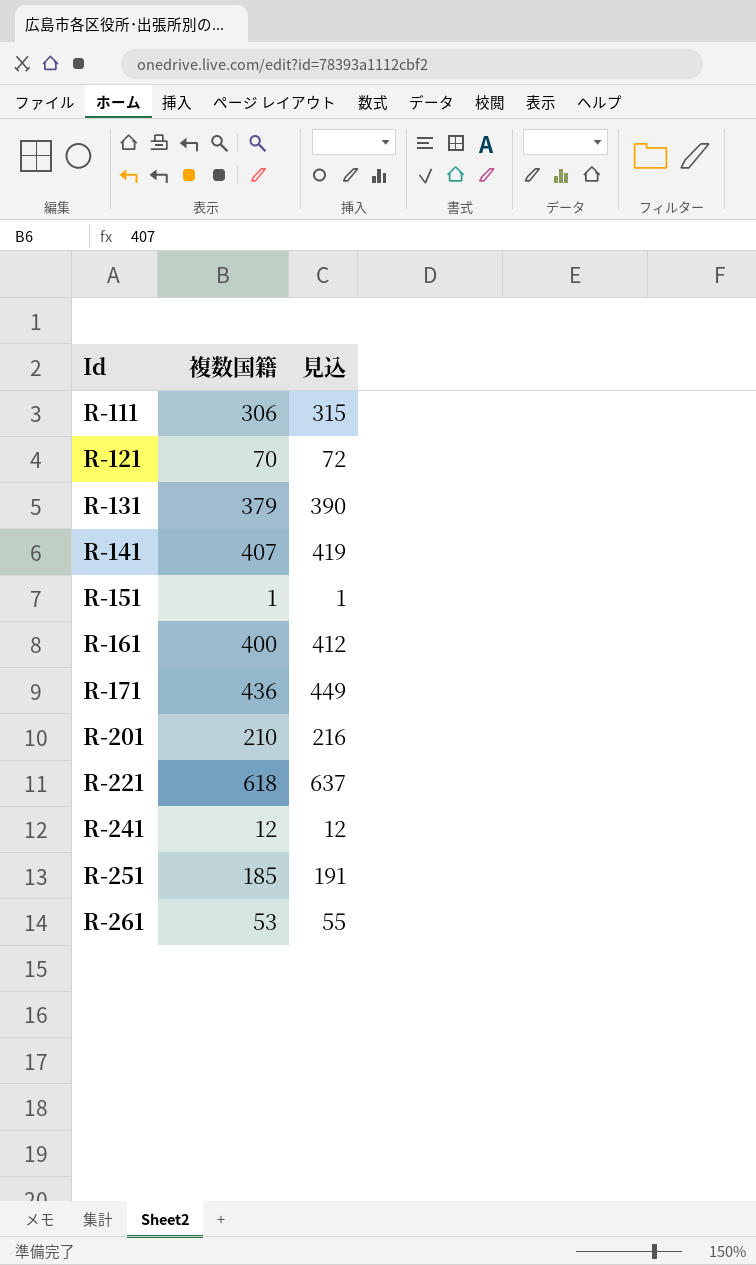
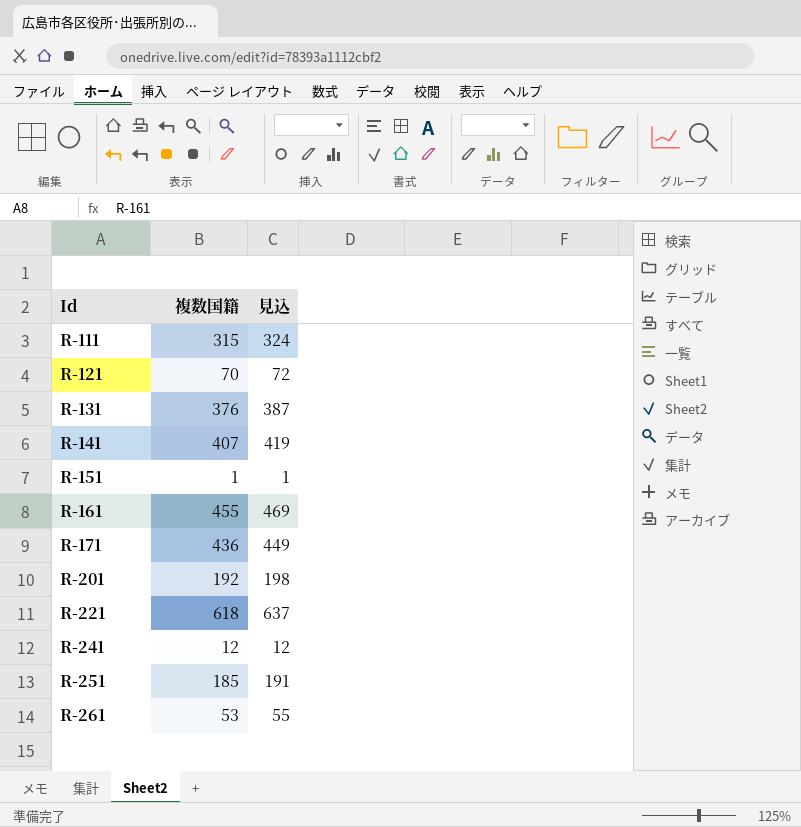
R-111 | 複数国籍: 306 -> 315
R-111 | 見込: 315 -> 324
R-131 | 複数国籍: 379 -> 376
R-131 | 見込: 390 -> 387
R-161 | 複数国籍: 400 -> 455
R-161 | 見込: 412 -> 469
R-201 | 複数国籍: 210 -> 192
R-201 | 見込: 216 -> 198

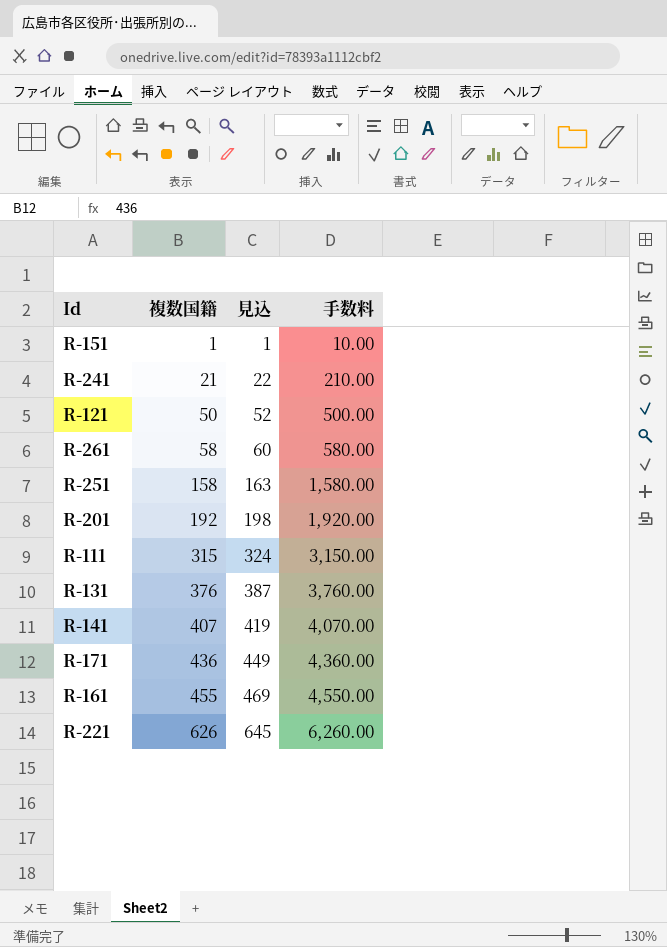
row order: Id ascending -> 複数国籍 ascending
column 手数料 | formula: none -> [複数国籍] * 10
R-241 | 複数国籍: 12 -> 21
R-241 | 見込: 12 -> 22
R-121 | 複数国籍: 70 -> 50
R-121 | 見込: 72 -> 52
R-261 | 複数国籍: 53 -> 58
R-261 | 見込: 55 -> 60
R-251 | 複数国籍: 185 -> 158
R-251 | 見込: 191 -> 163
R-221 | 複数国籍: 618 -> 626
R-221 | 見込: 637 -> 645

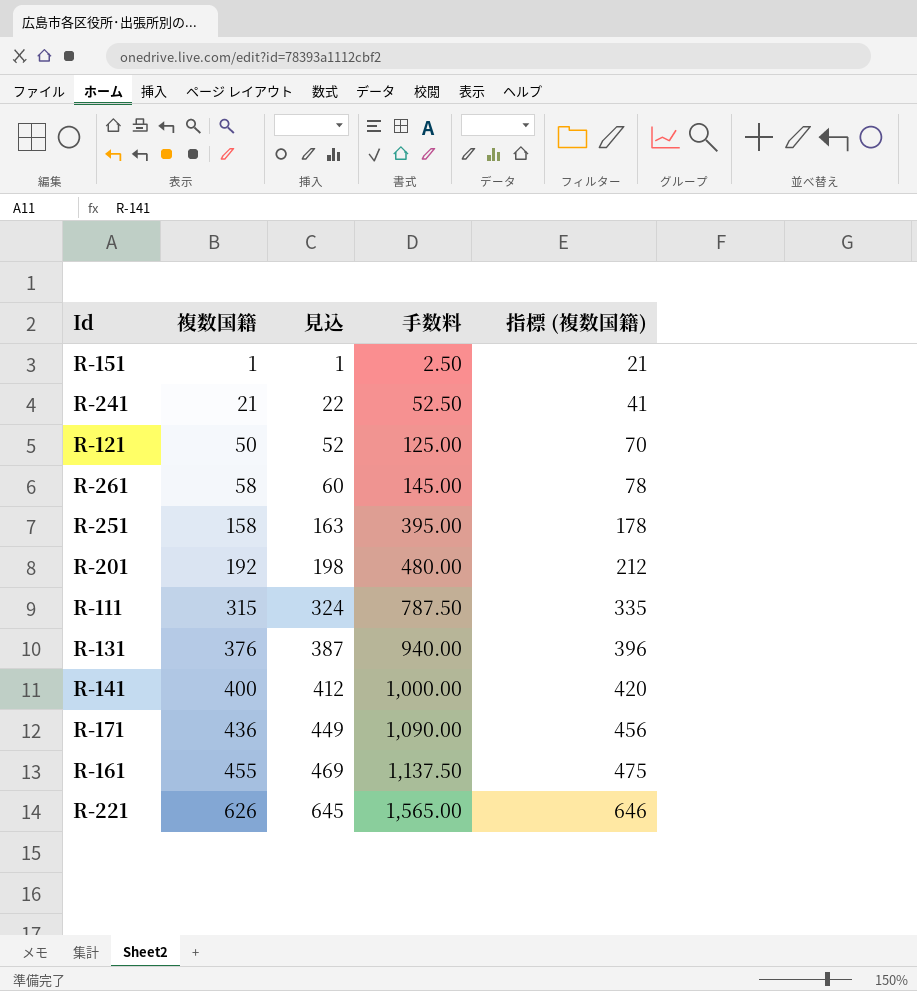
column 手数料 | formula: [複数国籍] * 10 -> [複数国籍] * 2.5
column 指標 (複数国籍) | formula: none -> [複数国籍] + 20
R-141 | 複数国籍: 407 -> 400
R-141 | 見込: 419 -> 412

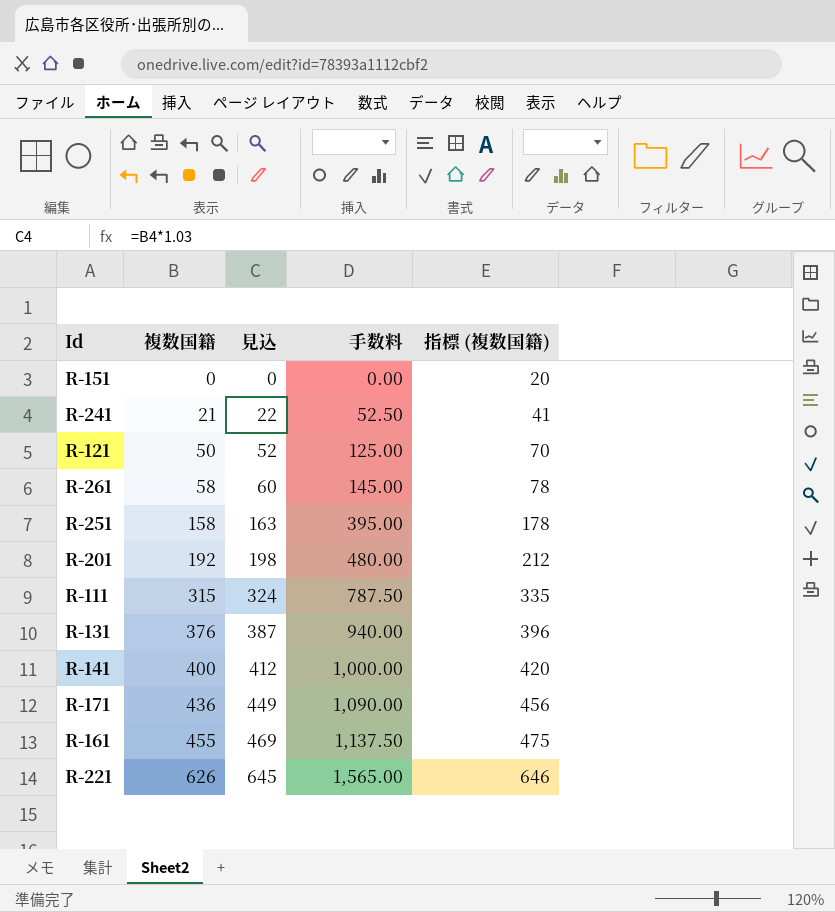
R-151 | 複数国籍: 1 -> 0
R-151 | 見込: 1 -> 0
R-151 | 手数料: 2.50 -> 0.00
R-151 | 指標 (複数国籍): 21 -> 20

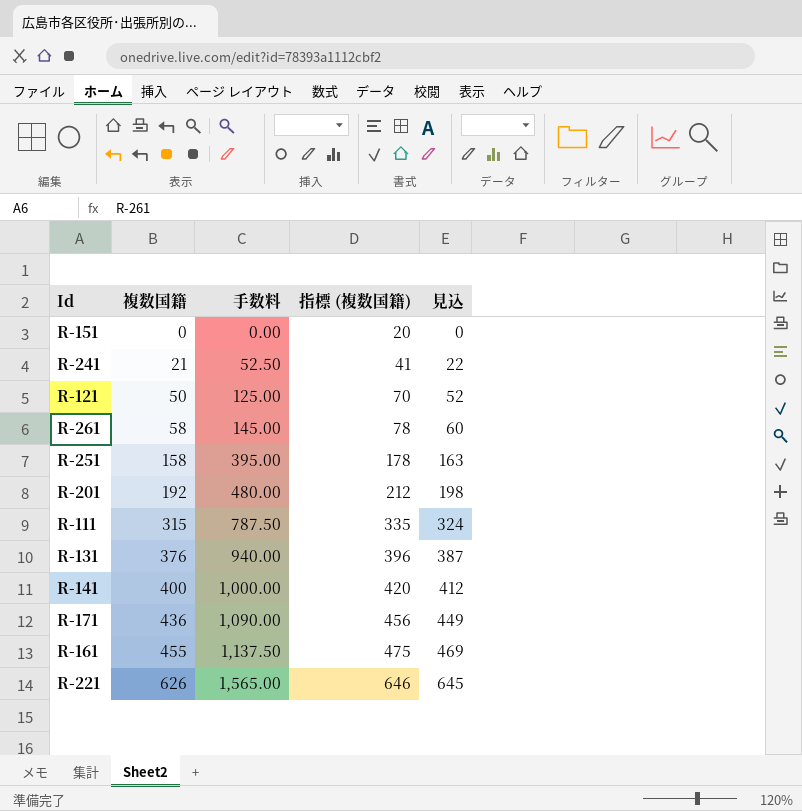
column 見込 | position: 3 -> 5

